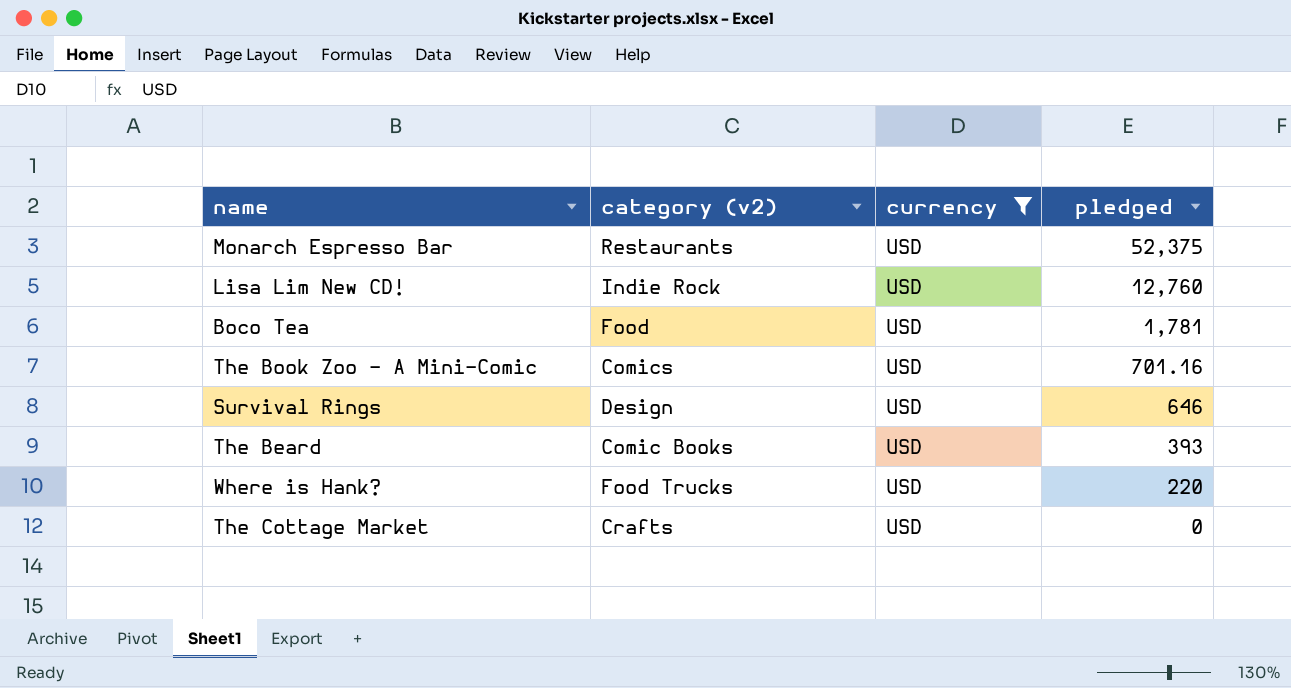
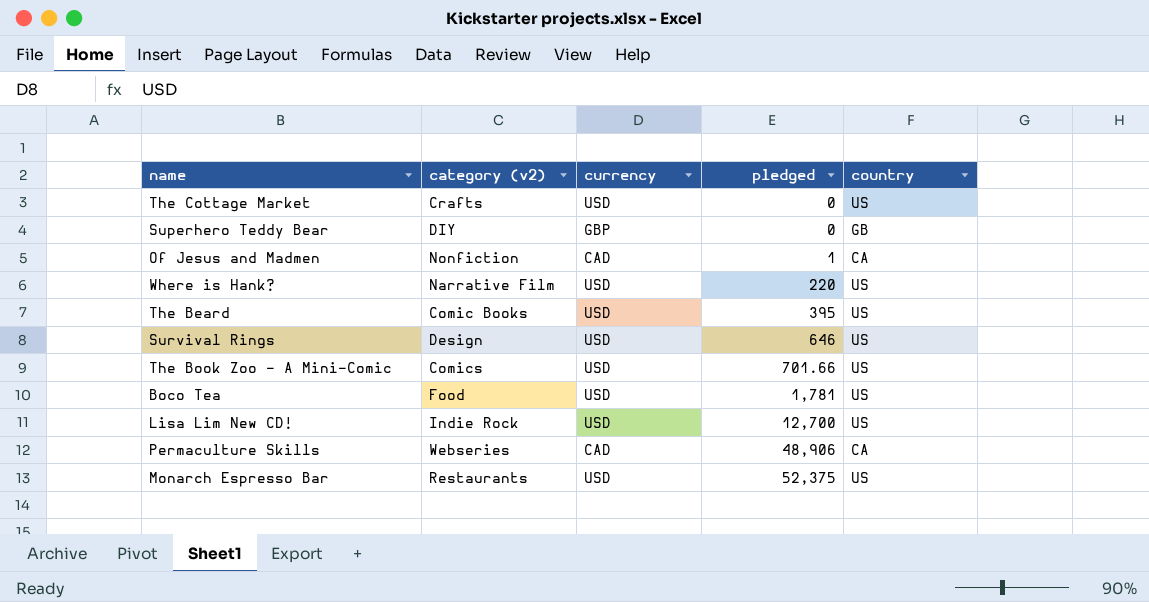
filter: currency = USD -> none
row order: pledged descending -> pledged ascending
column country | position: none -> 5
Where is Hank? | category (v2): Food Trucks -> Narrative Film
The Beard | pledged: 393 -> 395
The Book Zoo - A Mini-Comic | pledged: 701.16 -> 701.66
Lisa Lim New CD! | pledged: 12,760 -> 12,700

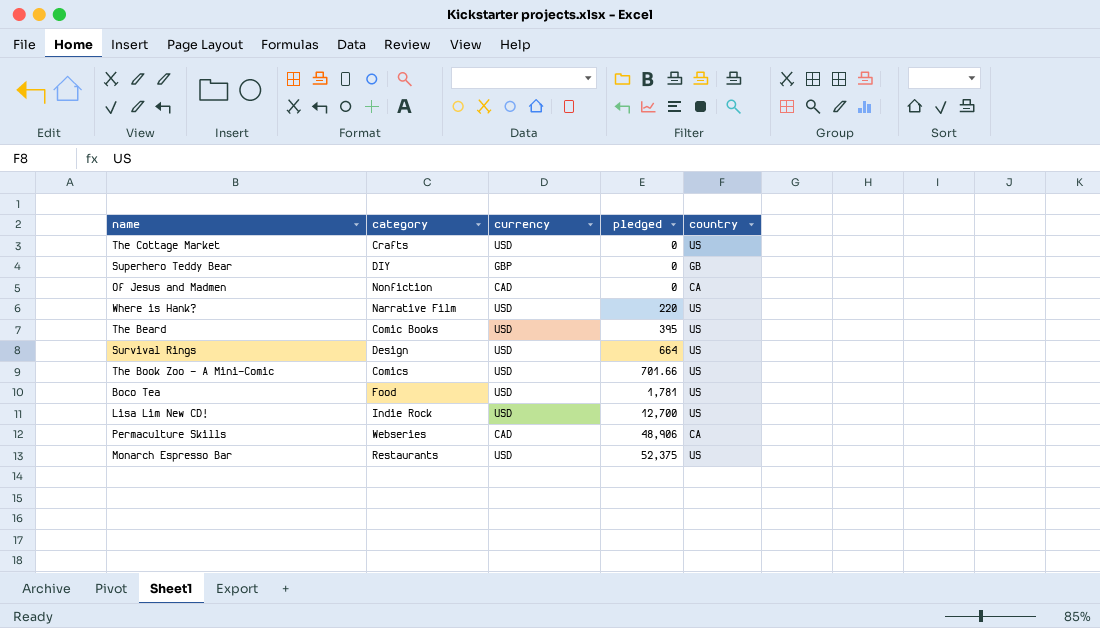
column name: category (v2) -> category
Of Jesus and Madmen | pledged: 1 -> 0
Survival Rings | pledged: 646 -> 664

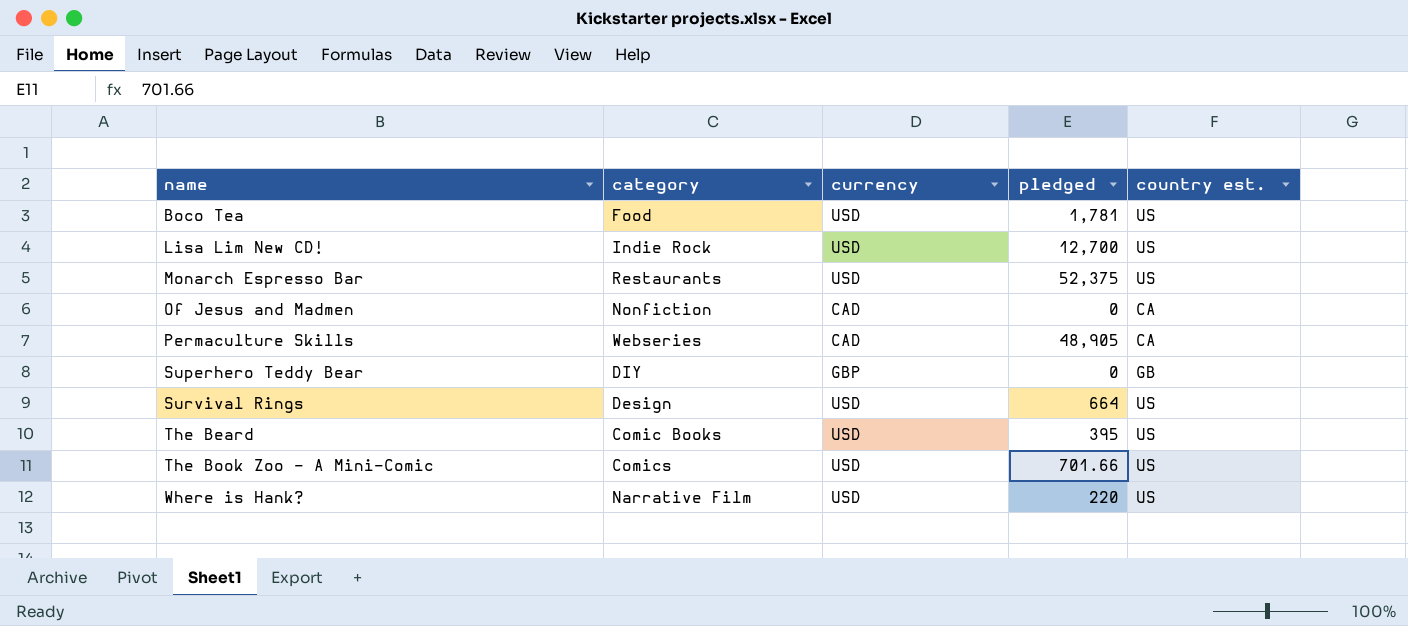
row order: pledged ascending -> name ascending
column name: country -> country est.
row The Cottage Market: Crafts | USD | 0 | US -> none
Permaculture Skills | pledged: 48,906 -> 48,905

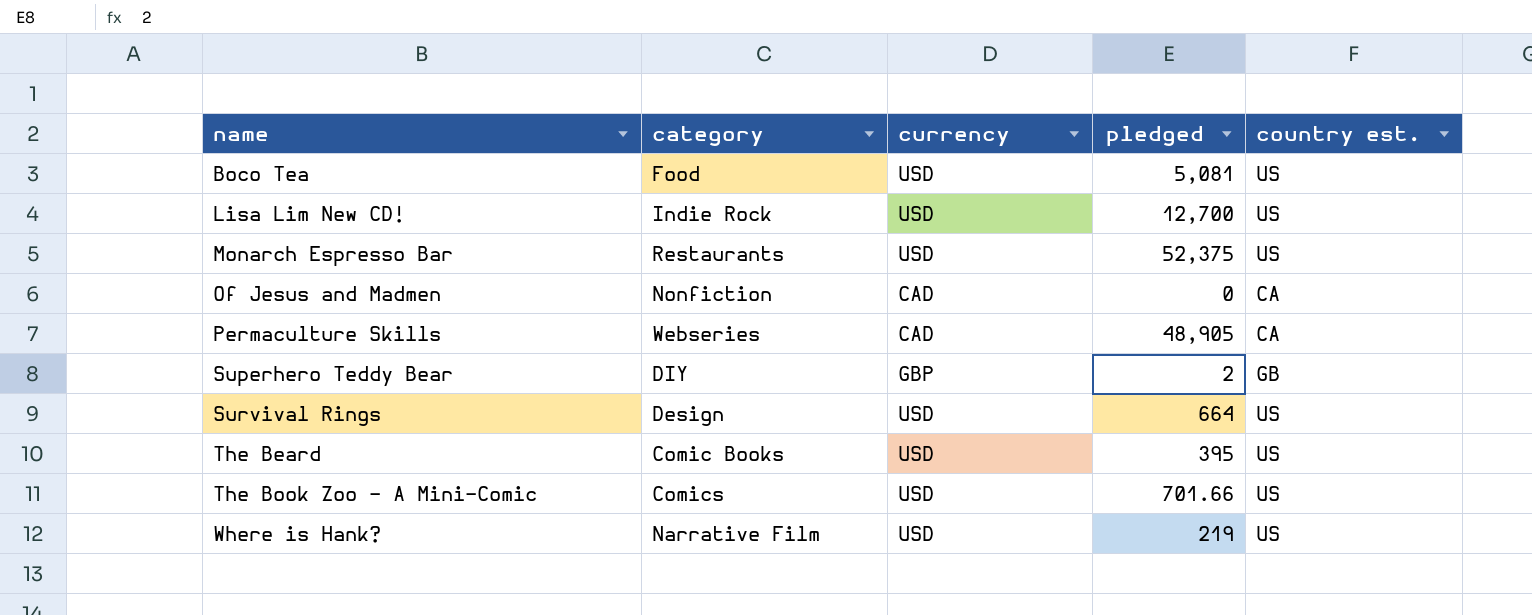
Boco Tea | pledged: 1,781 -> 5,081
Superhero Teddy Bear | pledged: 0 -> 2
Where is Hank? | pledged: 220 -> 219

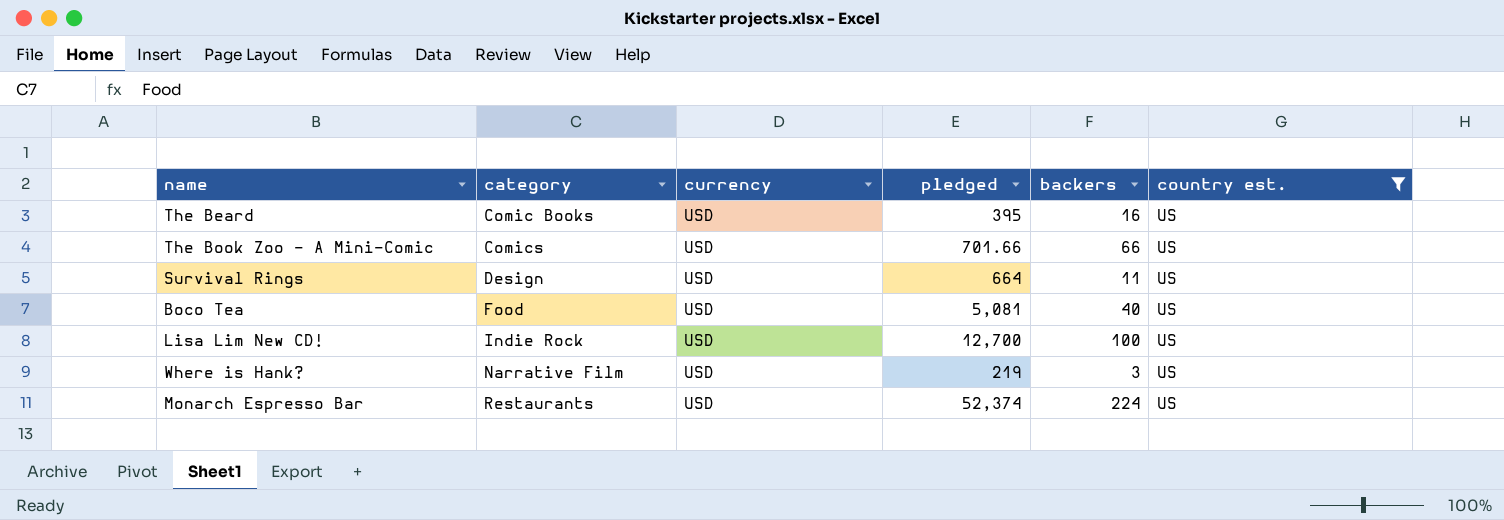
filter: none -> country est. = US
row order: name ascending -> category ascending
column backers | position: none -> 5
Monarch Espresso Bar | pledged: 52,375 -> 52,374

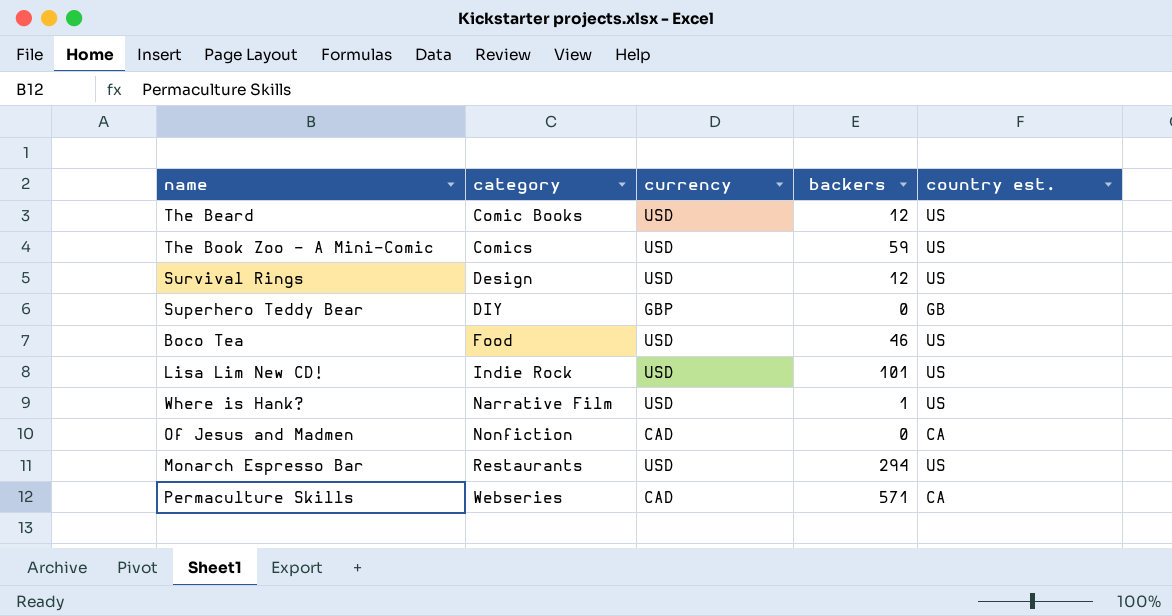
filter: country est. = US -> none
column pledged | position: 4 -> none
The Beard | backers: 16 -> 12
The Book Zoo - A Mini-Comic | backers: 66 -> 59
Survival Rings | backers: 11 -> 12
Boco Tea | backers: 40 -> 46
Lisa Lim New CD! | backers: 100 -> 101
Where is Hank? | backers: 3 -> 1
Monarch Espresso Bar | backers: 224 -> 294

